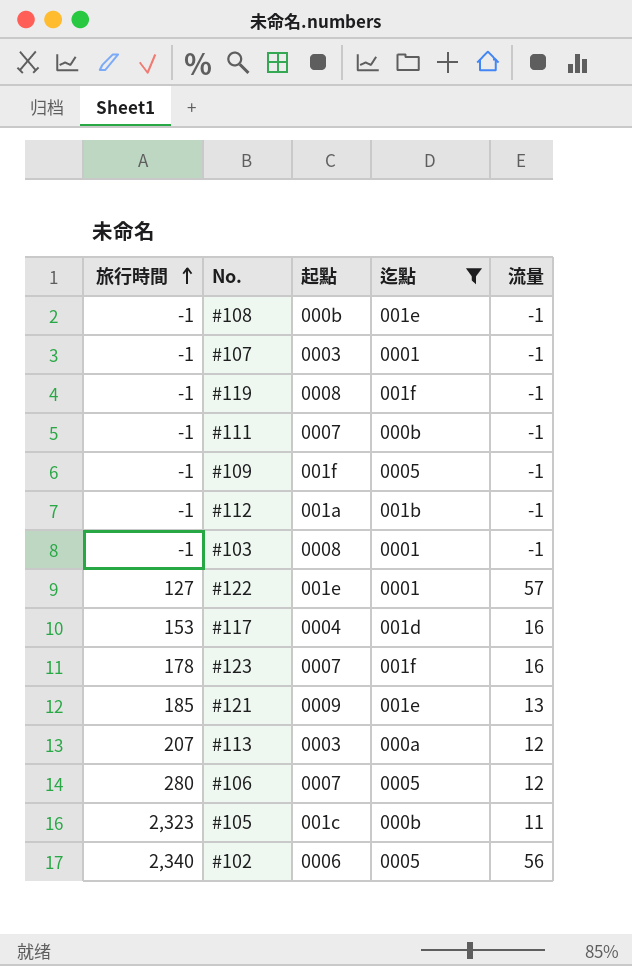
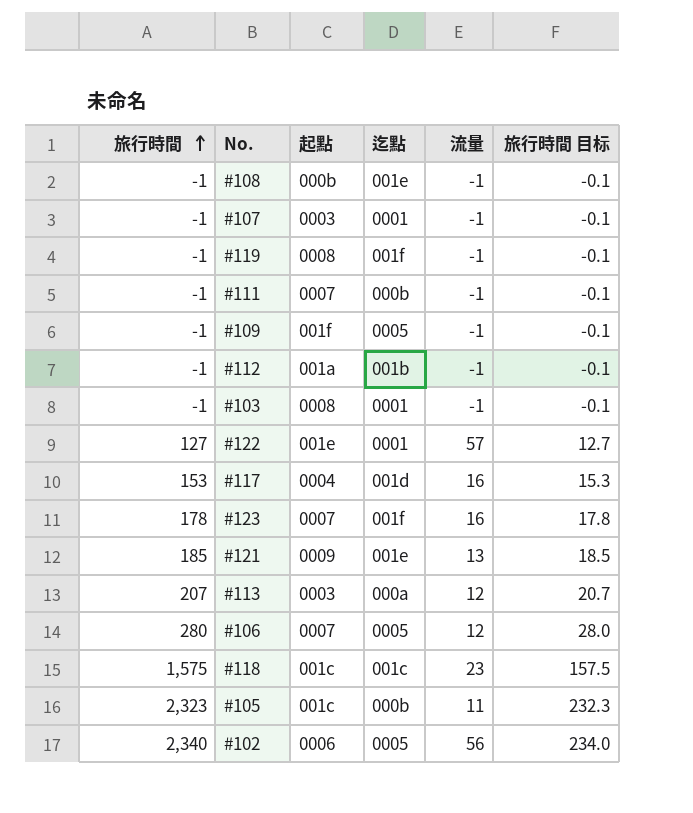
filter: 迄點 != 001c -> none
column 旅行時間 目标 | formula: none -> [旅行時間] * 0.1

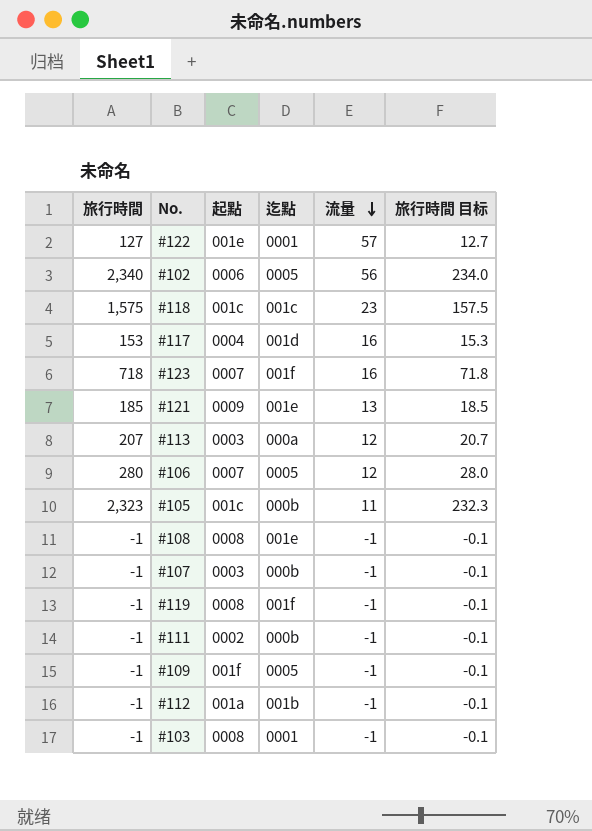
row order: 旅行時間 ascending -> 流量 descending
#123 | 旅行時間: 178 -> 718
#123 | 旅行時間 目标: 17.8 -> 71.8
#108 | 起點: 000b -> 0008
#107 | 迄點: 0001 -> 000b
#111 | 起點: 0007 -> 0002

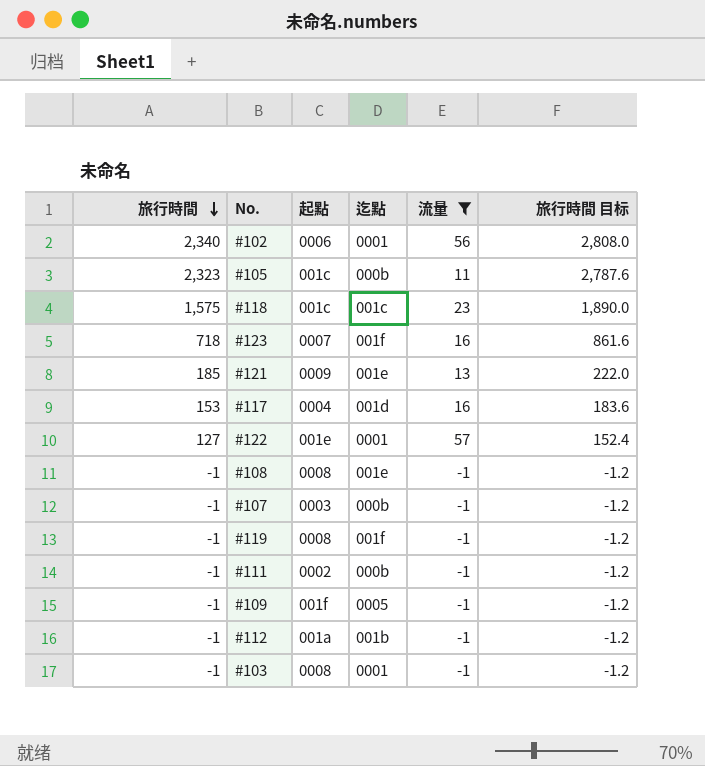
filter: none -> 流量 != 12
row order: 流量 descending -> 旅行時間 descending
column 旅行時間 目标 | formula: [旅行時間] * 0.1 -> [旅行時間] * 1.2
#102 | 迄點: 0005 -> 0001

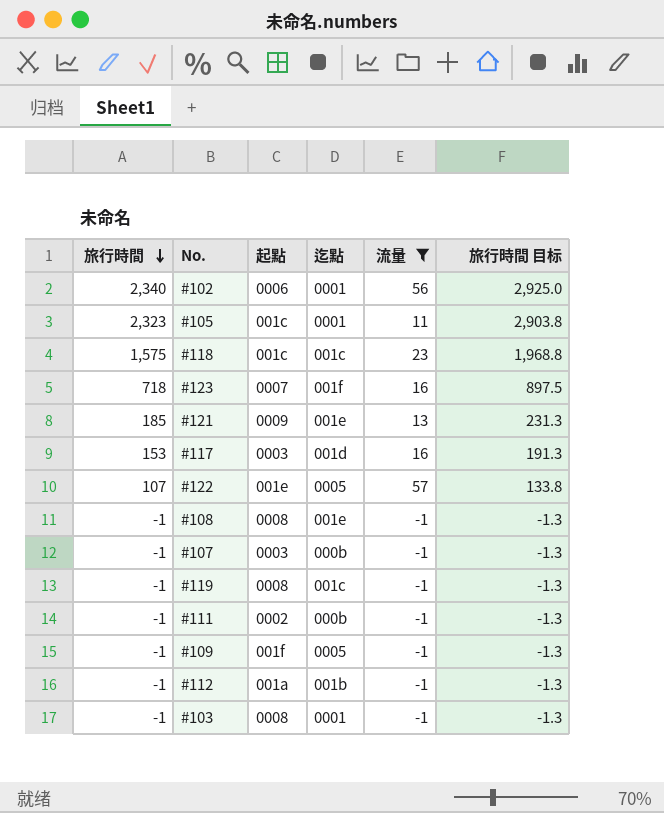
column 旅行時間 目标 | formula: [旅行時間] * 1.2 -> [旅行時間] * 1.25
#105 | 迄點: 000b -> 0001
#117 | 起點: 0004 -> 0003
#122 | 旅行時間: 127 -> 107
#122 | 迄點: 0001 -> 0005
#119 | 迄點: 001f -> 001c

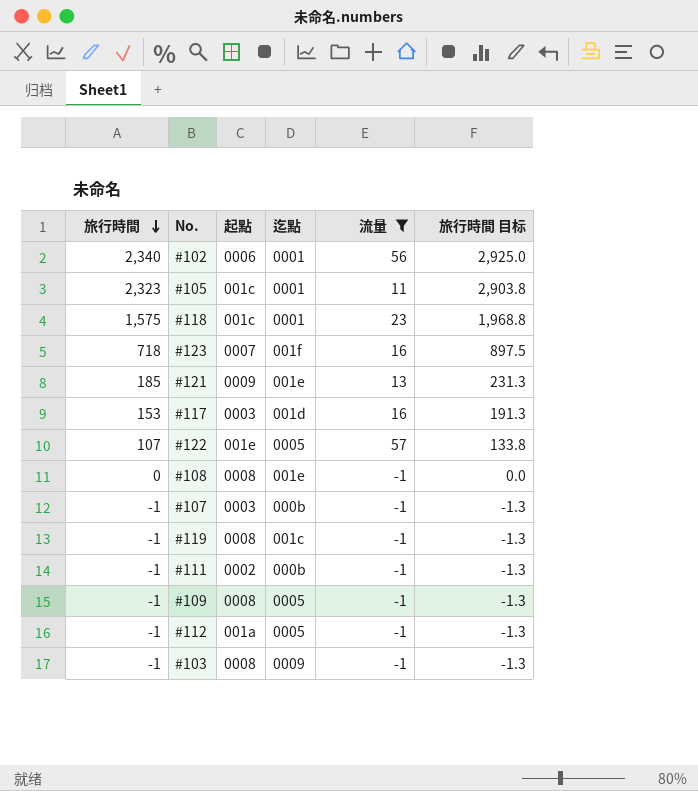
#118 | 迄點: 001c -> 0001
#108 | 旅行時間: -1 -> 0
#108 | 旅行時間 目标: -1.3 -> 0.0
#109 | 起點: 001f -> 0008
#112 | 迄點: 001b -> 0005
#103 | 迄點: 0001 -> 0009

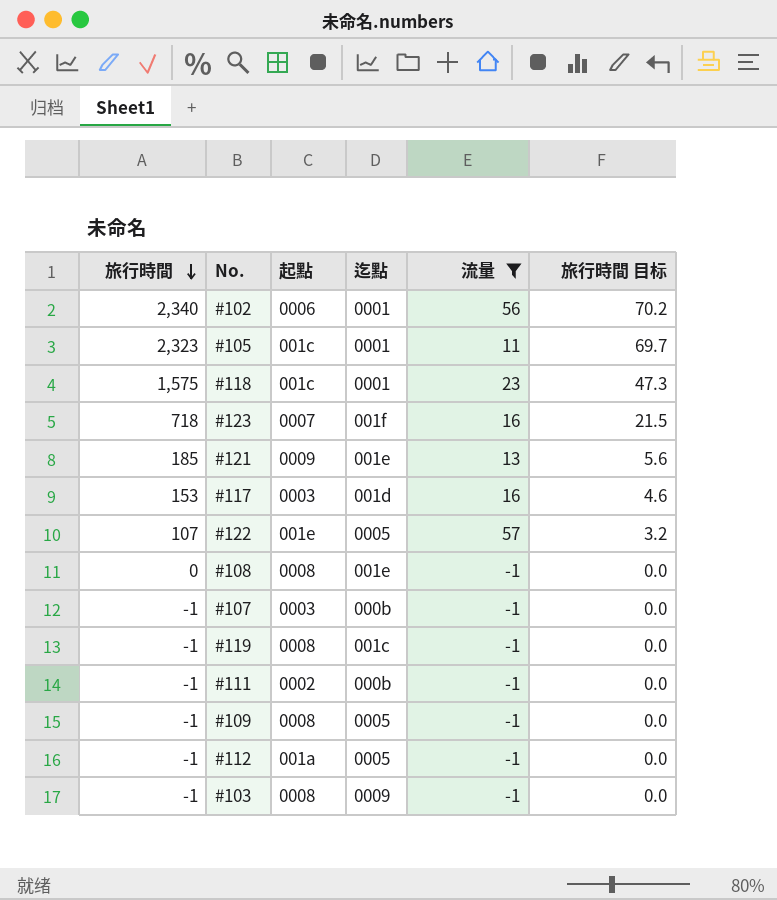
column 旅行時間 目标 | formula: [旅行時間] * 1.25 -> [旅行時間] * 0.03

